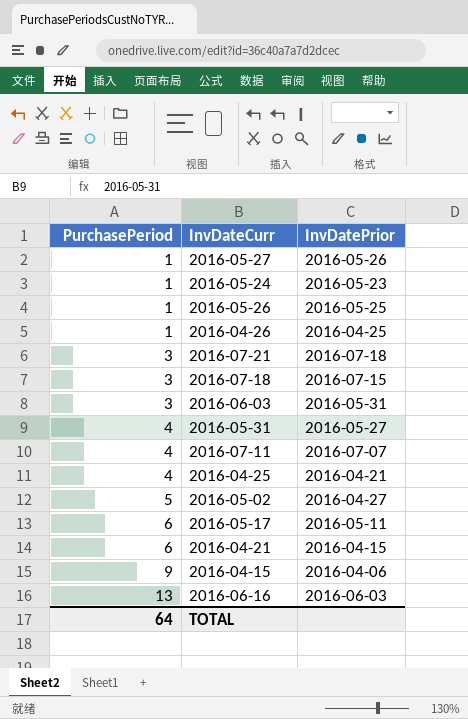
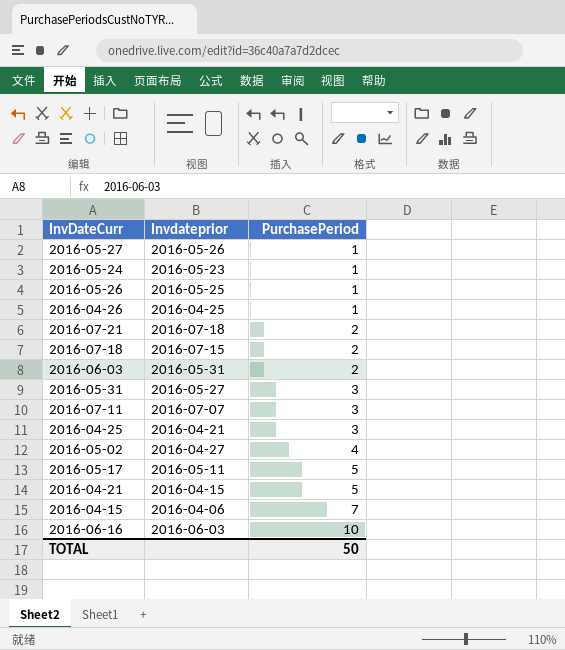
column name: InvDatePrior -> Invdateprior
column PurchasePeriod | position: 1 -> 3
2016-07-21 | PurchasePeriod: 3 -> 2
2016-07-18 | PurchasePeriod: 3 -> 2
2016-06-03 | PurchasePeriod: 3 -> 2
2016-05-31 | PurchasePeriod: 4 -> 3
2016-07-11 | PurchasePeriod: 4 -> 3
2016-04-25 | PurchasePeriod: 4 -> 3
2016-05-02 | PurchasePeriod: 5 -> 4
2016-05-17 | PurchasePeriod: 6 -> 5
2016-04-21 | PurchasePeriod: 6 -> 5
2016-04-15 | PurchasePeriod: 9 -> 7
2016-06-16 | PurchasePeriod: 13 -> 10
TOTAL | PurchasePeriod: 64 -> 50

